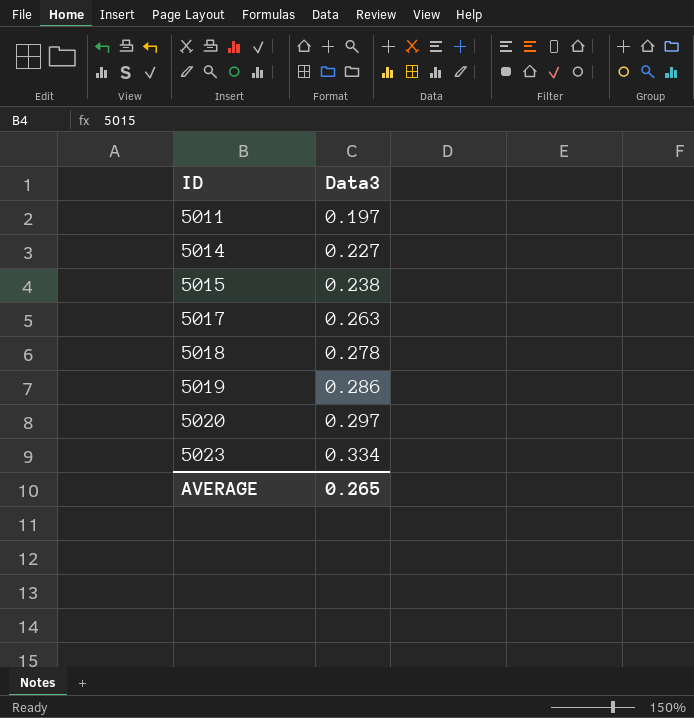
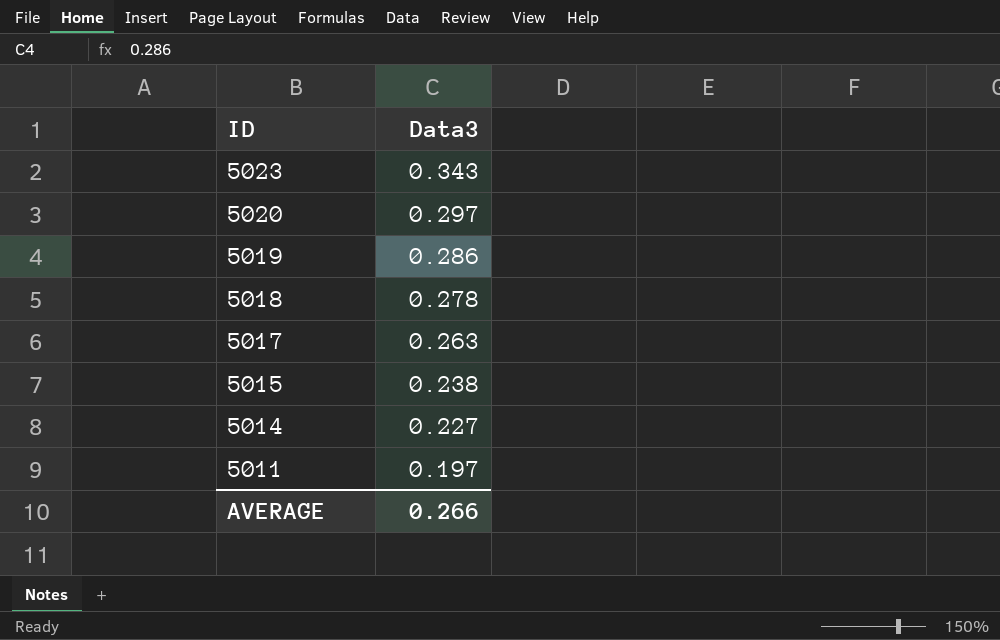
row order: ID ascending -> ID descending
5023 | Data3: 0.334 -> 0.343
AVERAGE | Data3: 0.265 -> 0.266

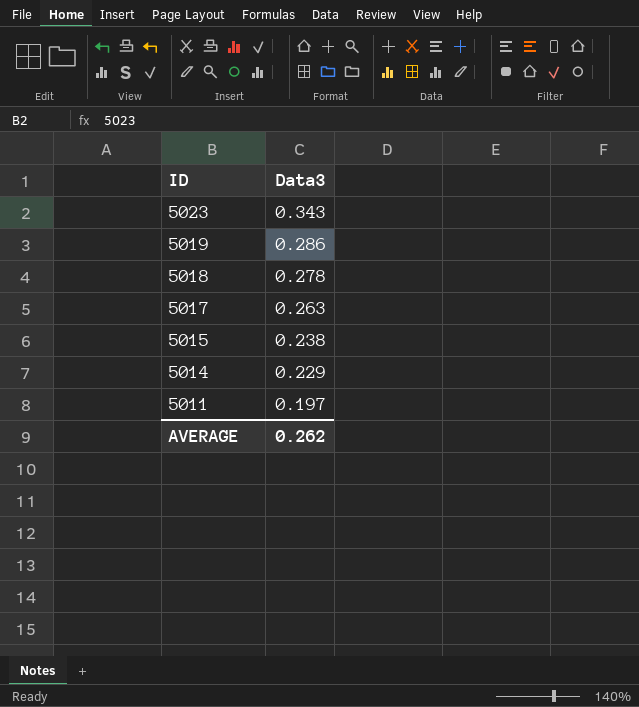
row 5020: 0.297 -> none
5014 | Data3: 0.227 -> 0.229
AVERAGE | Data3: 0.266 -> 0.262

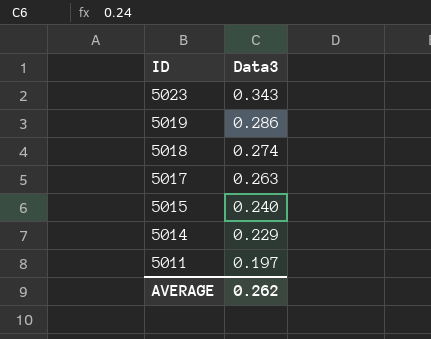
5018 | Data3: 0.278 -> 0.274
5015 | Data3: 0.238 -> 0.240

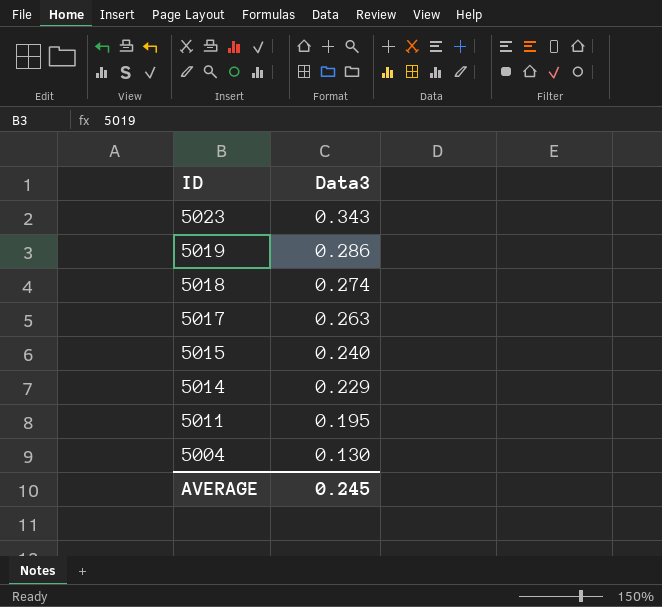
5011 | Data3: 0.197 -> 0.195
row 5004: none -> 0.130
AVERAGE | Data3: 0.262 -> 0.245

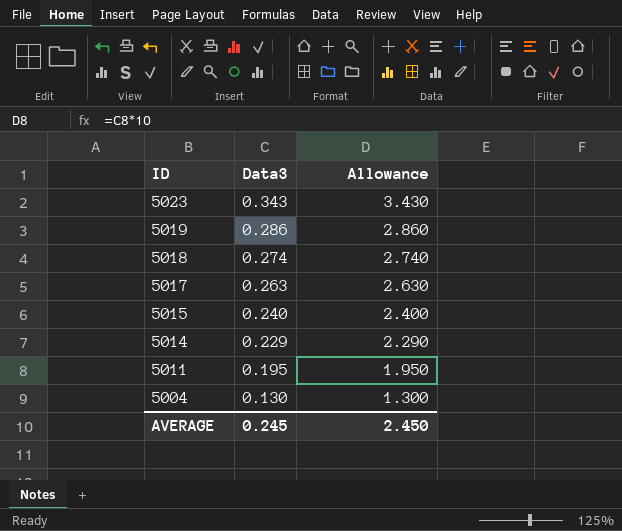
column Allowance | formula: none -> [Data3] * 10

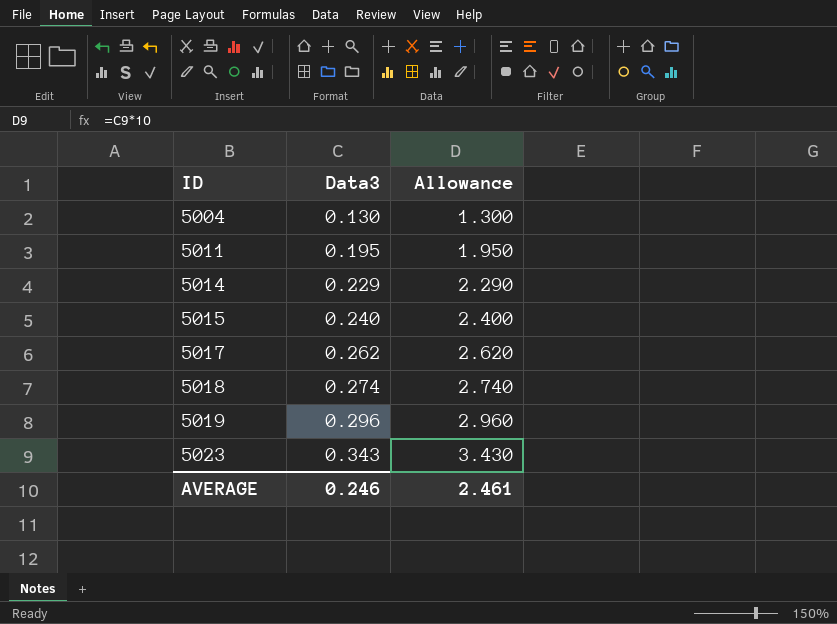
row order: ID descending -> ID ascending
5017 | Data3: 0.263 -> 0.262
5017 | Allowance: 2.630 -> 2.620
5019 | Data3: 0.286 -> 0.296
5019 | Allowance: 2.860 -> 2.960
AVERAGE | Data3: 0.245 -> 0.246
AVERAGE | Allowance: 2.450 -> 2.461

